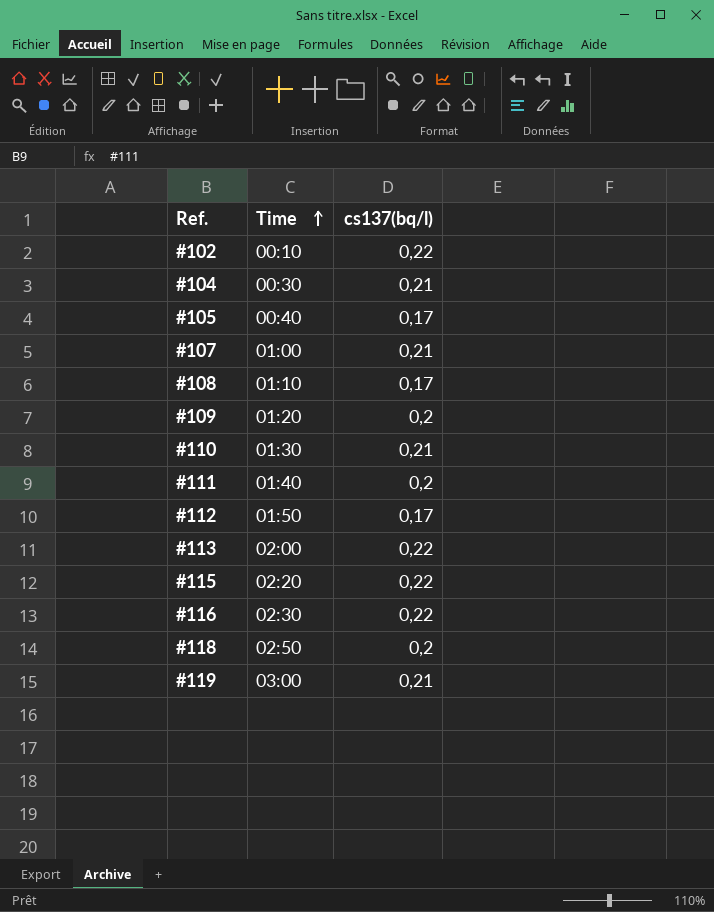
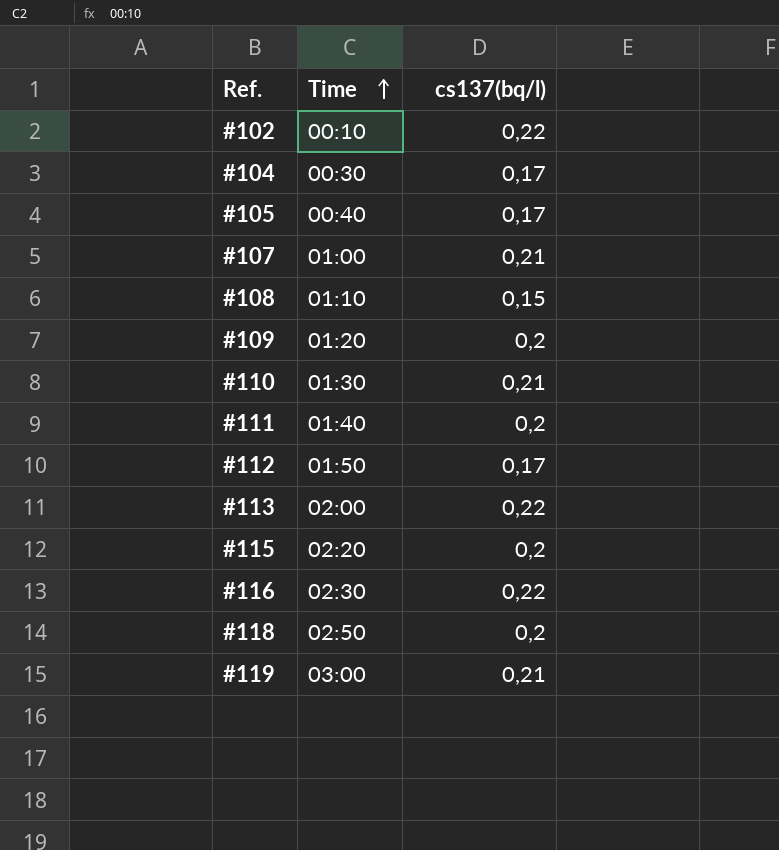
#104 | cs137(bq/l): 0,21 -> 0,17
#108 | cs137(bq/l): 0,17 -> 0,15
#115 | cs137(bq/l): 0,22 -> 0,2

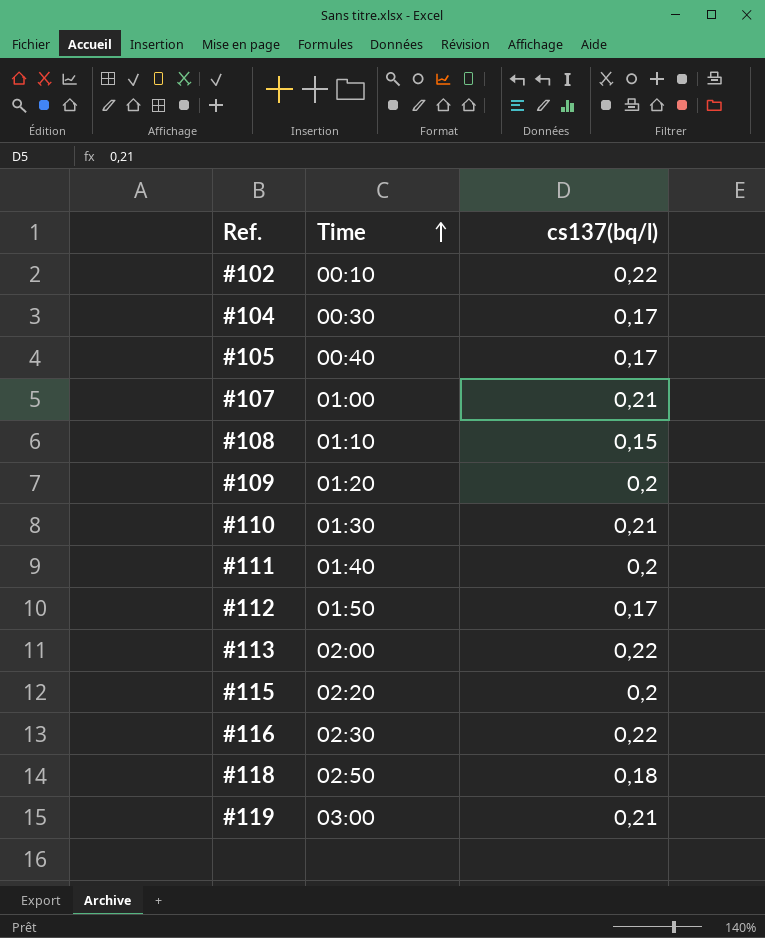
#118 | cs137(bq/l): 0,2 -> 0,18

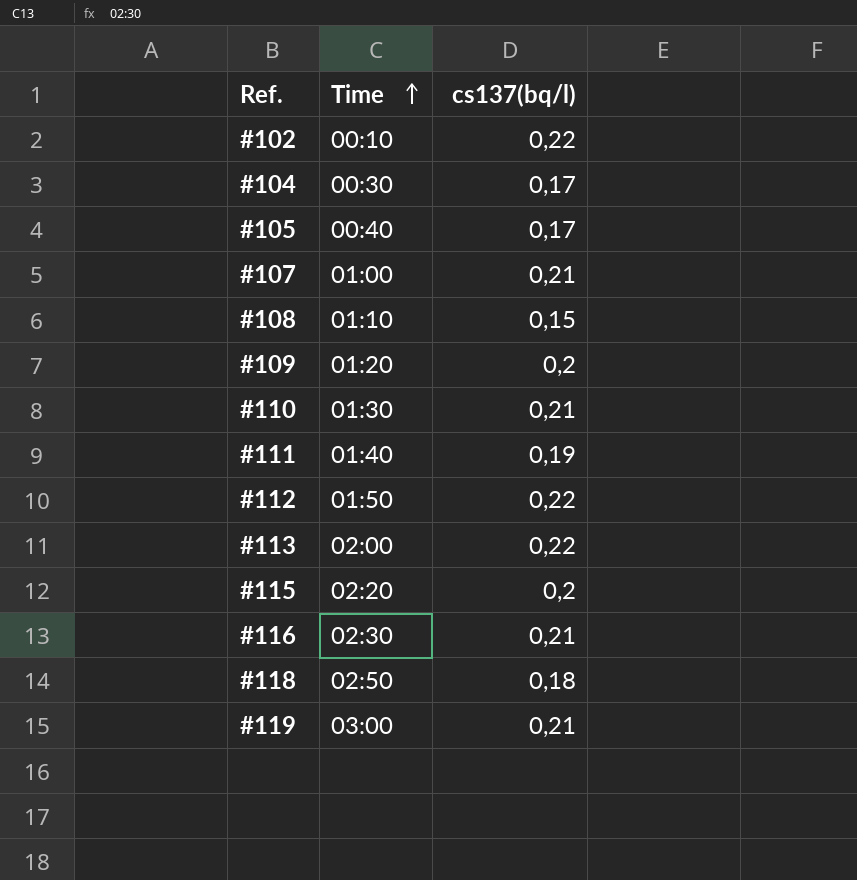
#111 | cs137(bq/l): 0,2 -> 0,19
#112 | cs137(bq/l): 0,17 -> 0,22
#116 | cs137(bq/l): 0,22 -> 0,21

